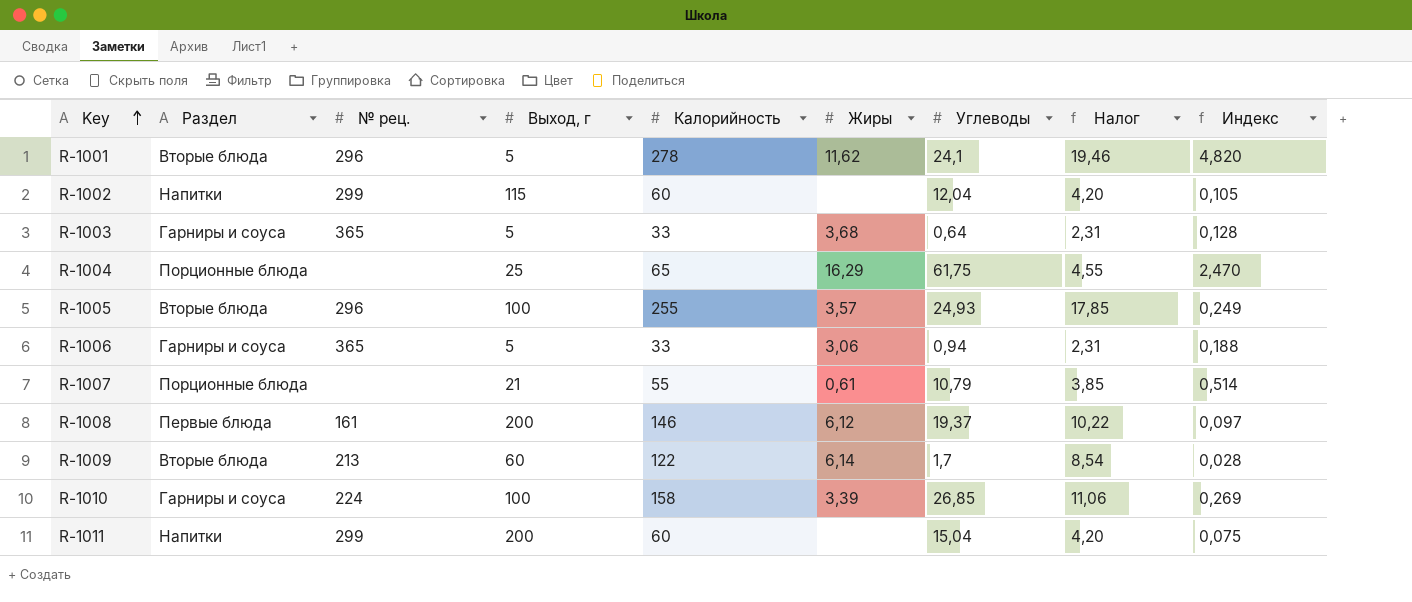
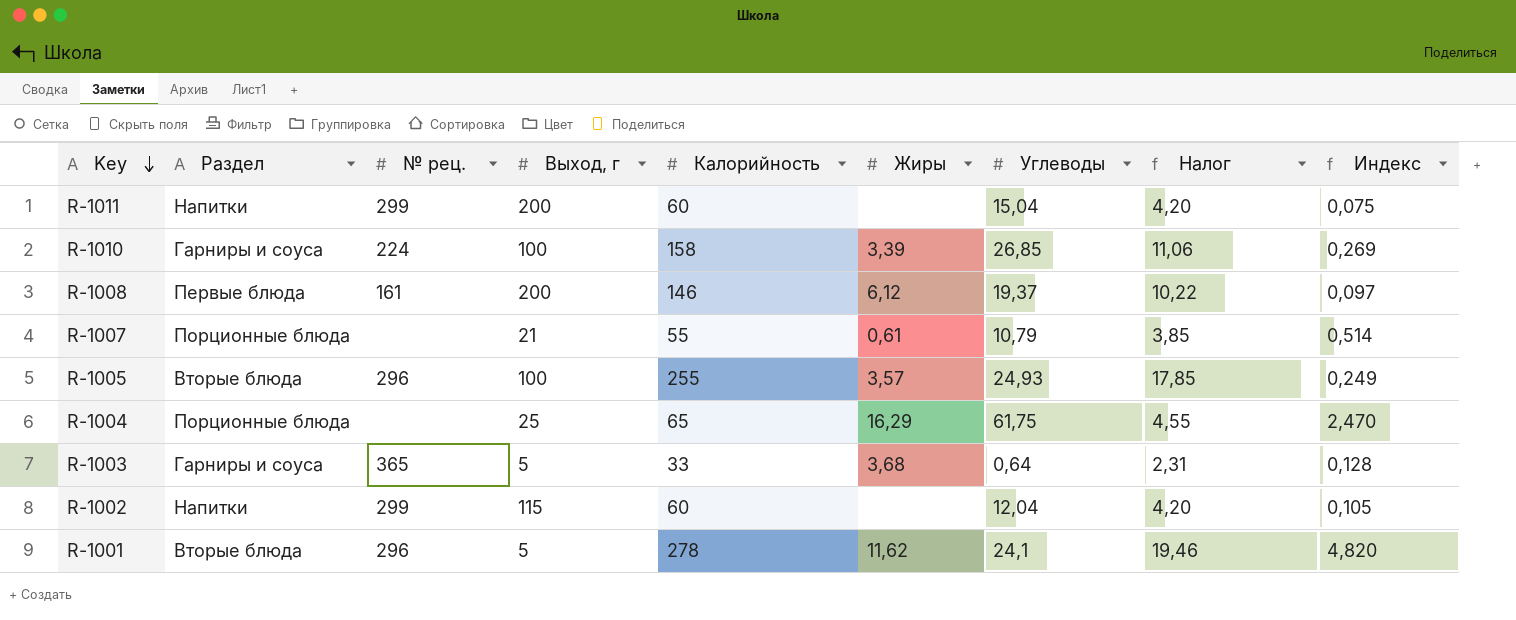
row order: Key ascending -> Key descending
row R-1006: Гарниры и соуса | 365 | 5 | 33 | 3,06 | 0,94 | 2,31 | 0,188 -> none
row R-1009: Вторые блюда | 213 | 60 | 122 | 6,14 | 1,7 | 8,54 | 0,028 -> none

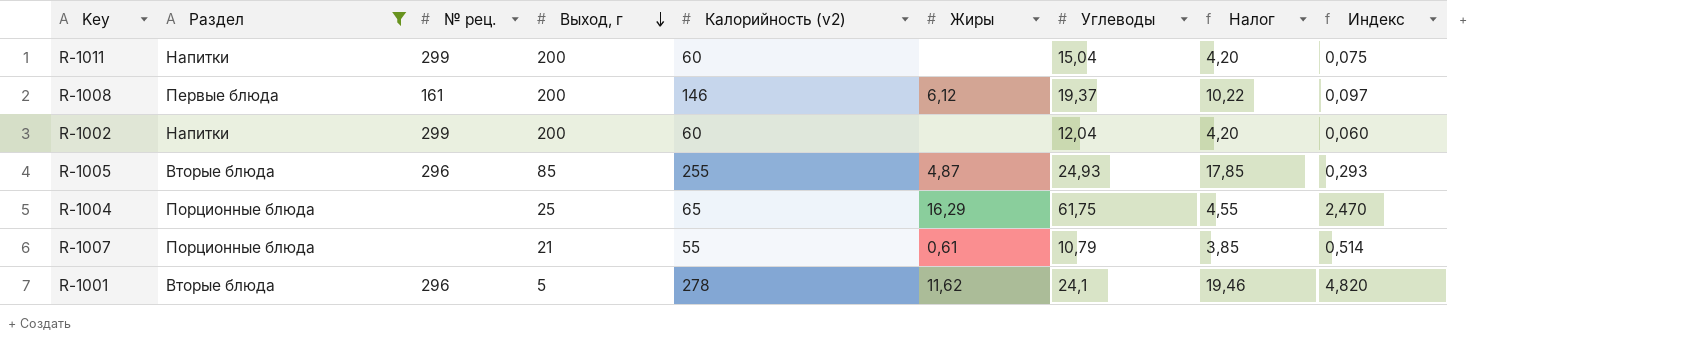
filter: none -> Раздел != Гарниры и соуса
row order: Key descending -> Выход, г descending
column name: Калорийность -> Калорийность (v2)
R-1002 | Выход, г: 115 -> 200
R-1002 | Индекс: 0,105 -> 0,060
R-1005 | Выход, г: 100 -> 85
R-1005 | Жиры: 3,57 -> 4,87
R-1005 | Индекс: 0,249 -> 0,293

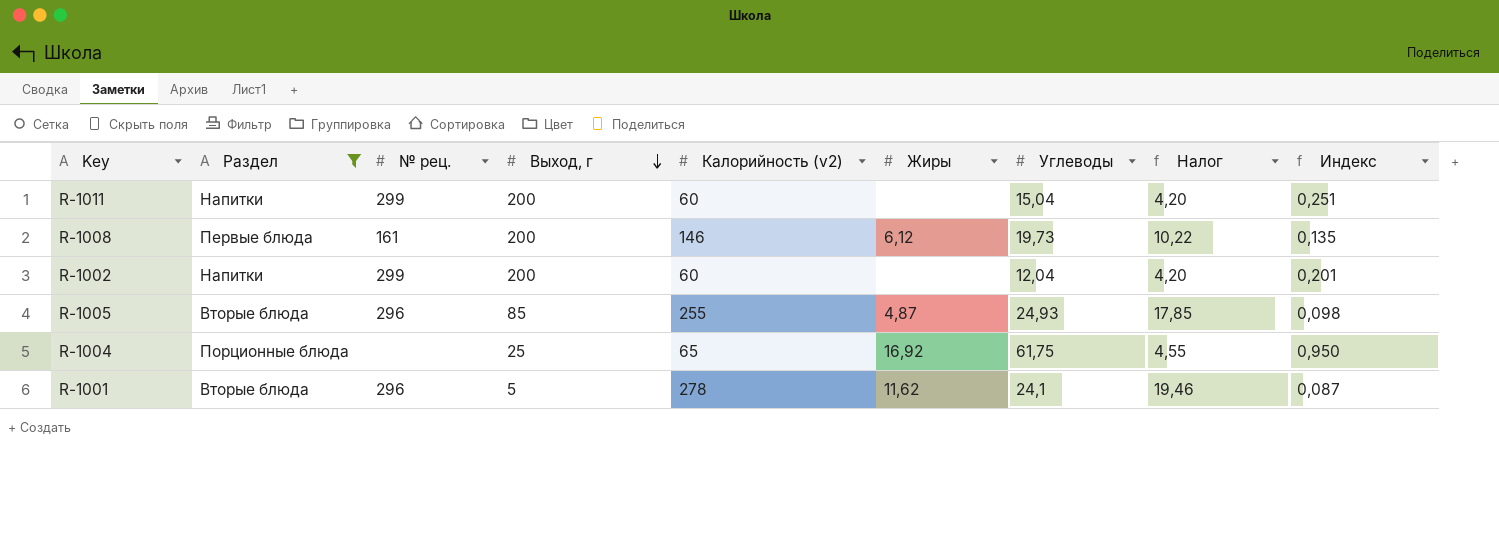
column Индекс | formula: [Углеводы] / [Выход, г] -> [Углеводы] / [Калорийность (v2)]
row R-1007: Порционные блюда | none | 21 | 55 | 0,61 | 10,79 | 3,85 | 0,514 -> none
R-1008 | Углеводы: 19,37 -> 19,73
R-1004 | Жиры: 16,29 -> 16,92

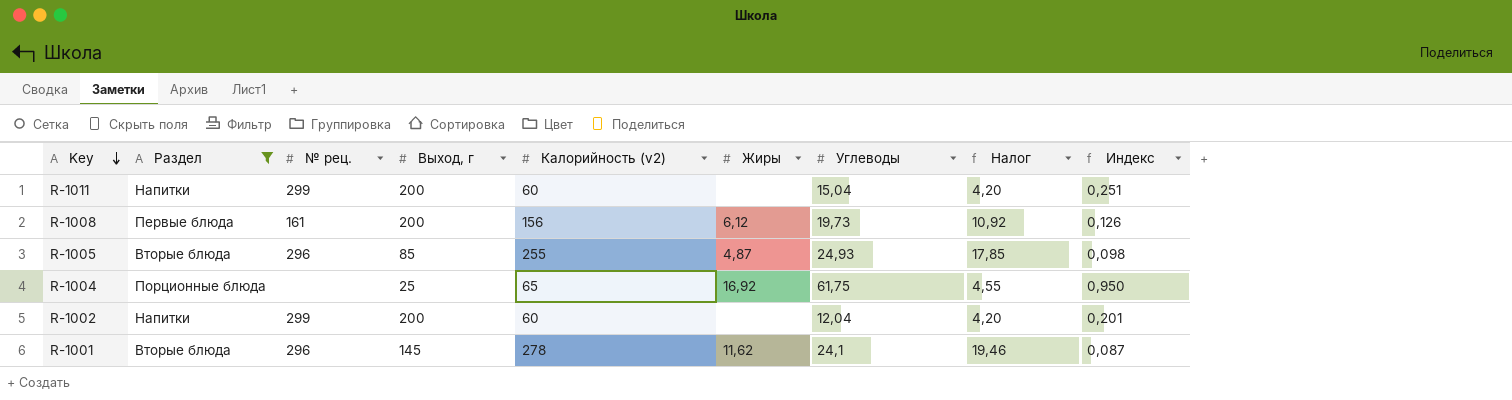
row order: Выход, г descending -> Key descending
R-1008 | Калорийность (v2): 146 -> 156
R-1008 | Налог: 10,22 -> 10,92
R-1008 | Индекс: 0,135 -> 0,126
R-1001 | Выход, г: 5 -> 145

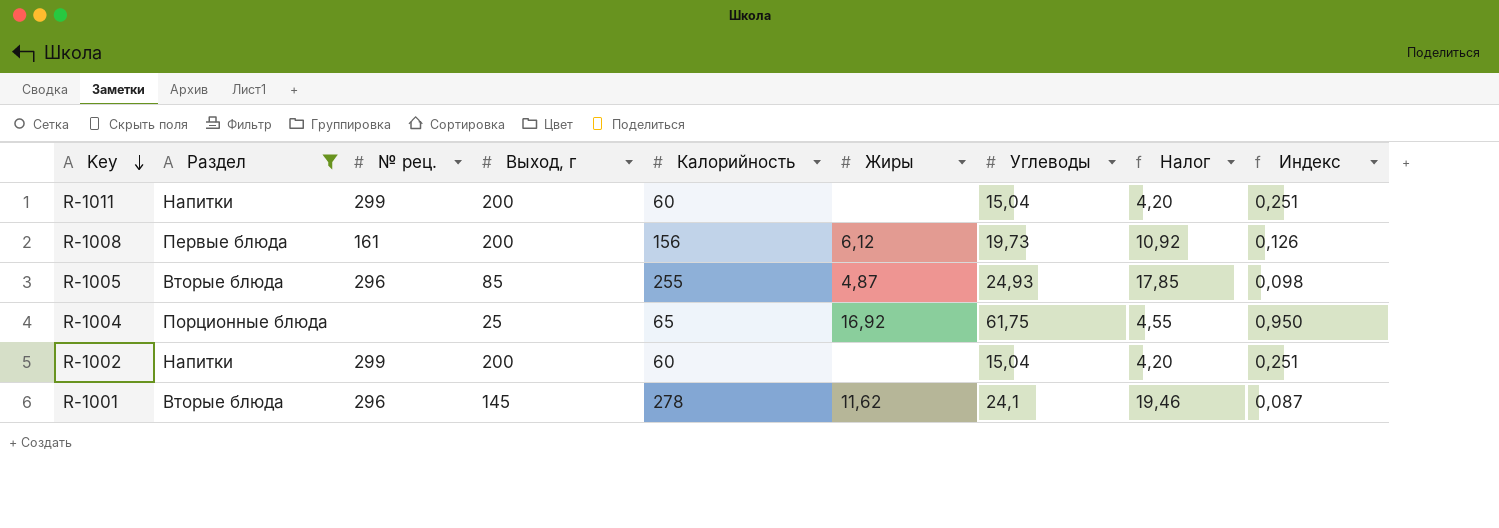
column name: Калорийность (v2) -> Калорийность
R-1002 | Углеводы: 12,04 -> 15,04
R-1002 | Индекс: 0,201 -> 0,251

